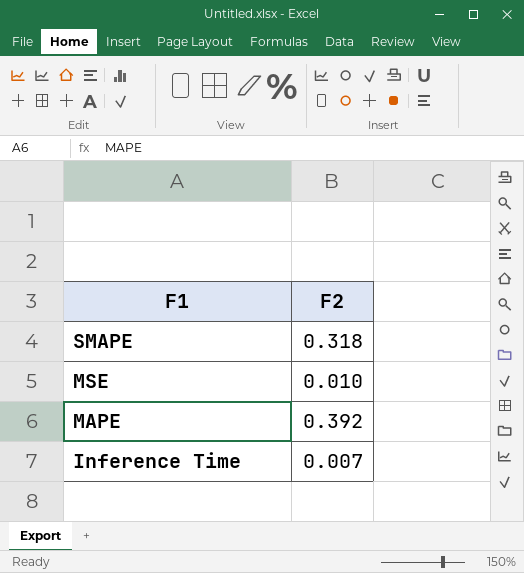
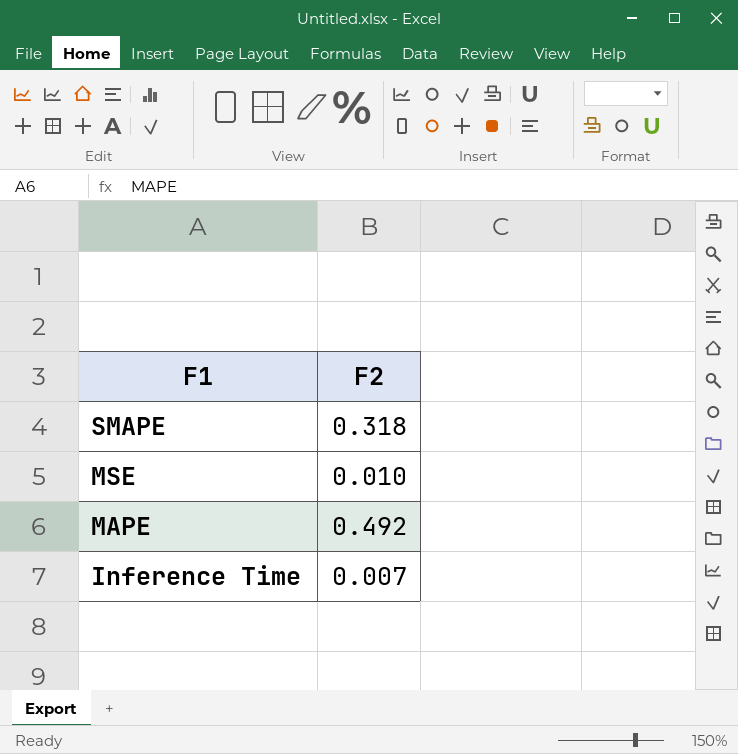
MAPE | F2: 0.392 -> 0.492

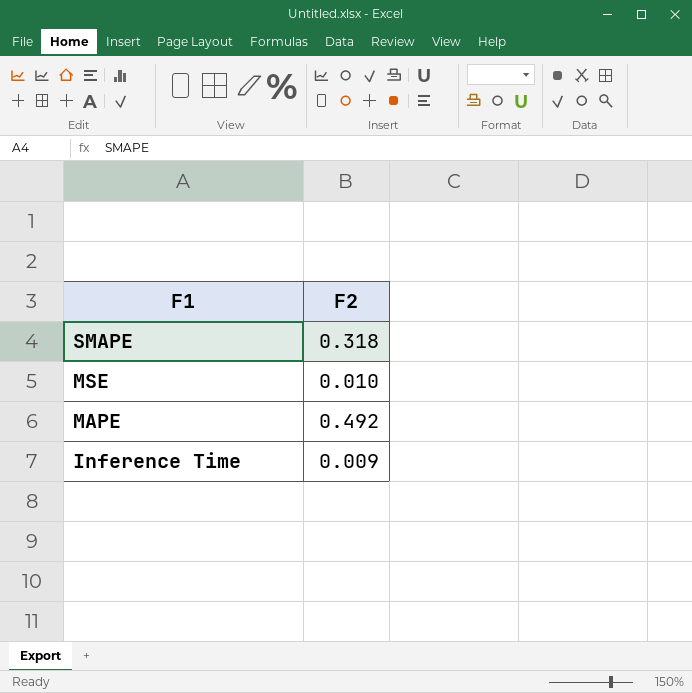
Inference Time | F2: 0.007 -> 0.009

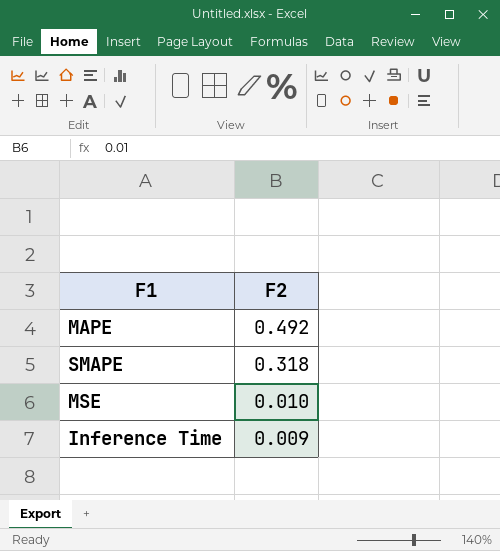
row order: F1 descending -> F2 descending

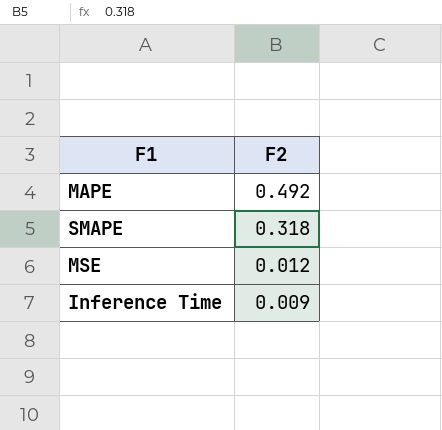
MSE | F2: 0.010 -> 0.012

